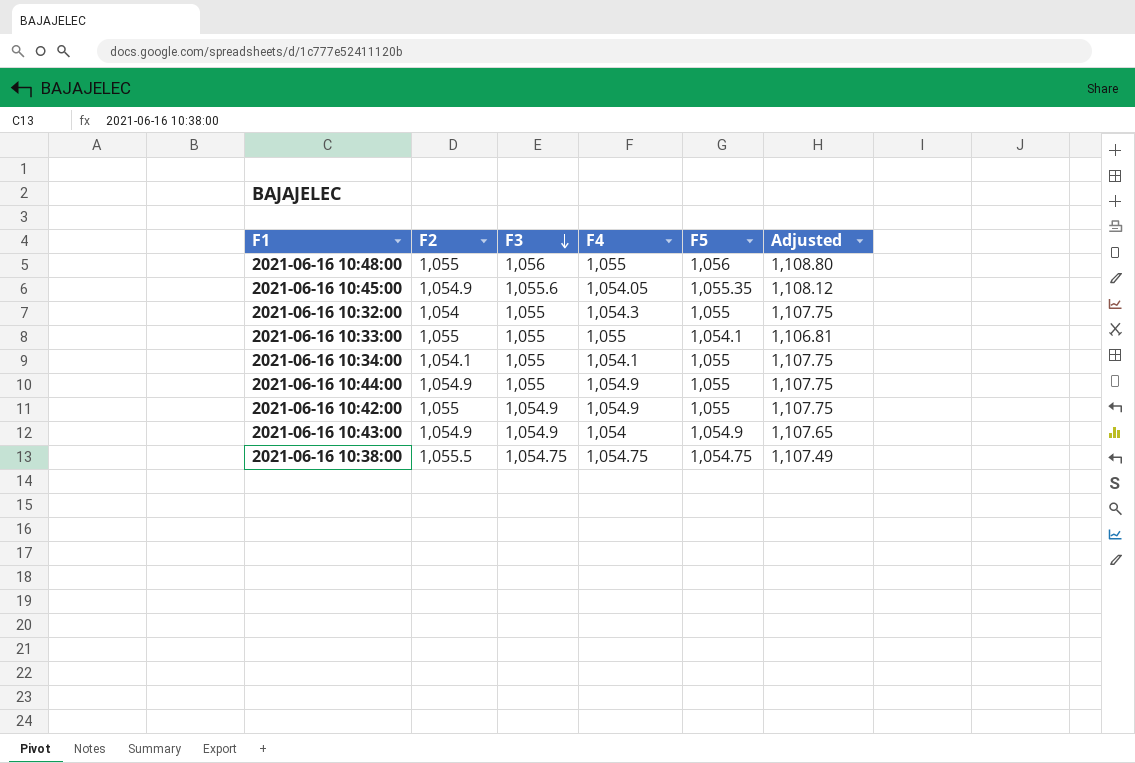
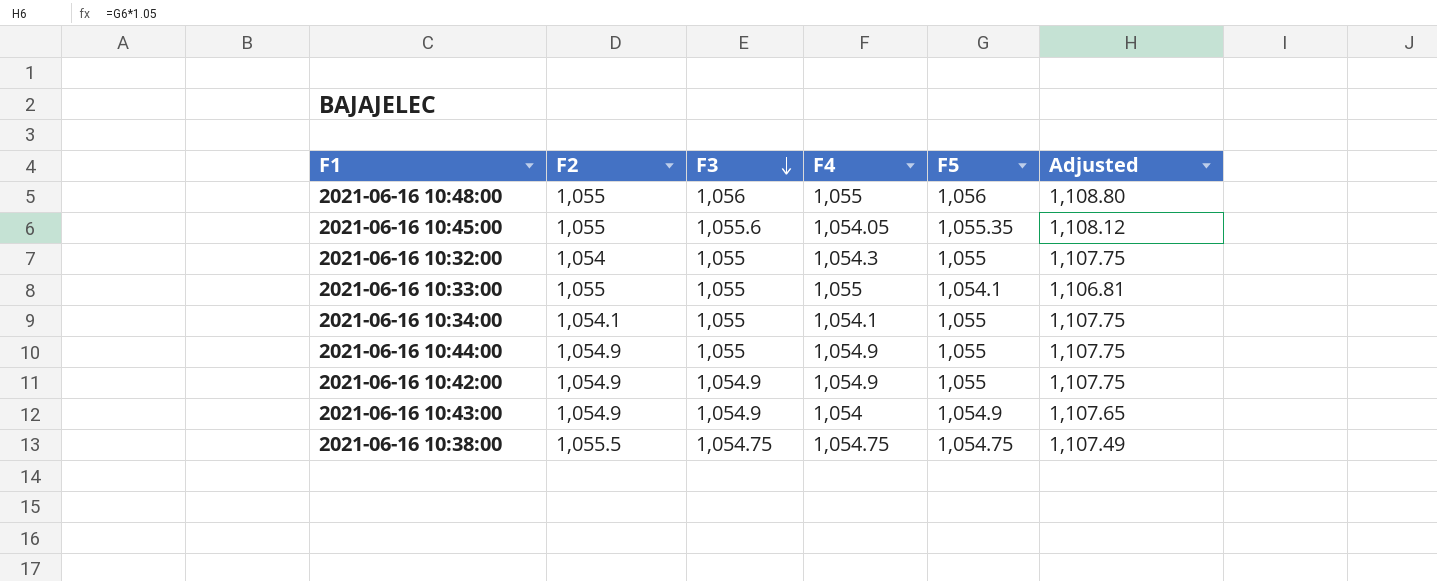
2021-06-16 10:45:00 | F2: 1,054.9 -> 1,055
2021-06-16 10:42:00 | F2: 1,055 -> 1,054.9

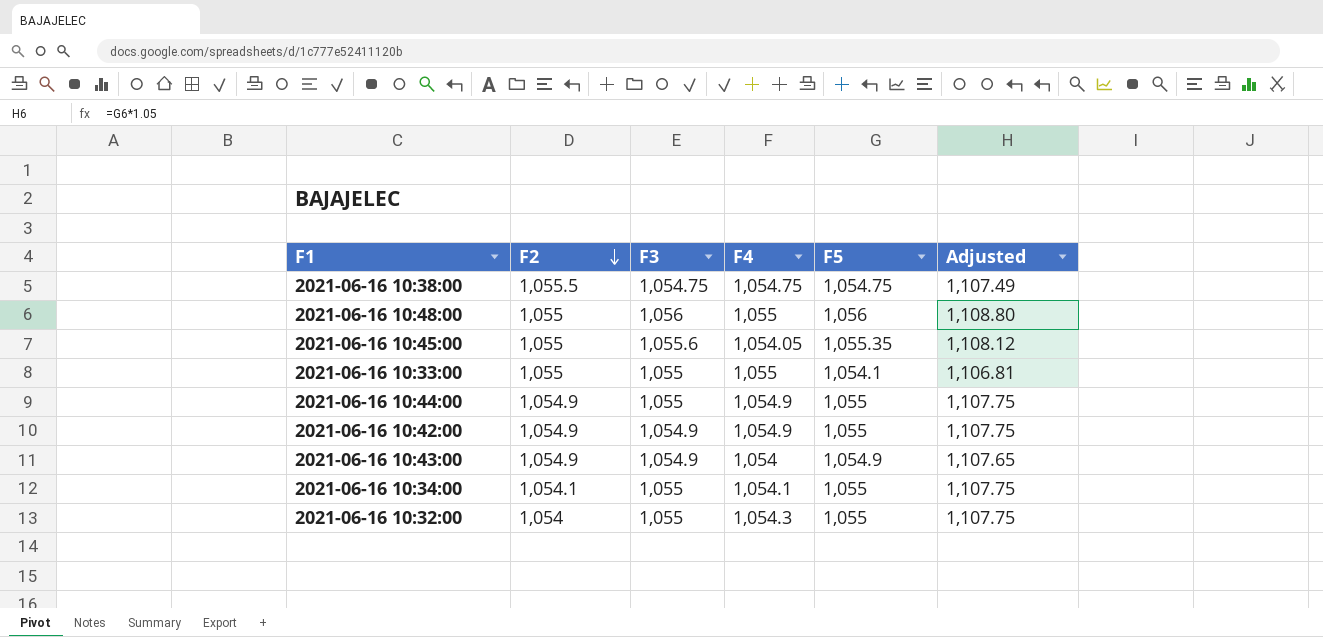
row order: F3 descending -> F2 descending

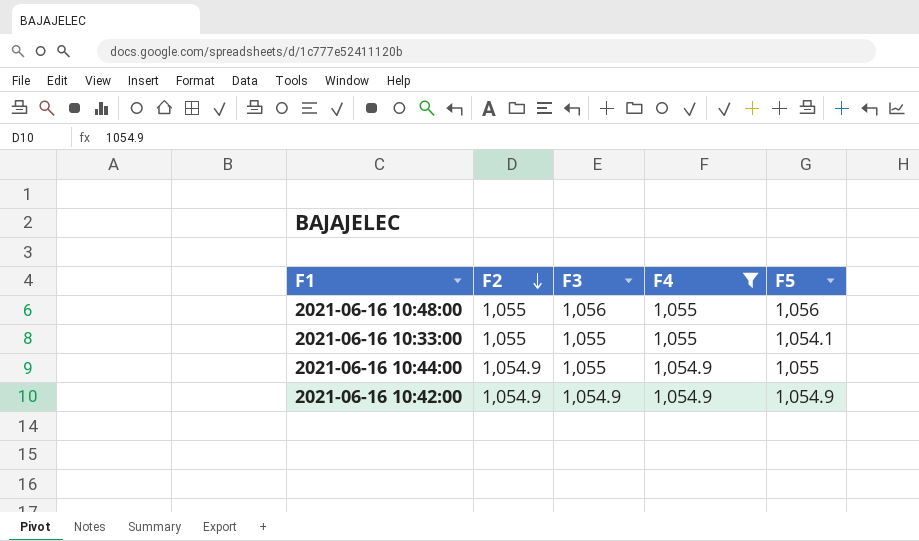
filter: none -> F4 >= 1,054.9
column Adjusted | formula: [F5] * 1.05 -> none
2021-06-16 10:42:00 | F5: 1,055 -> 1,054.9

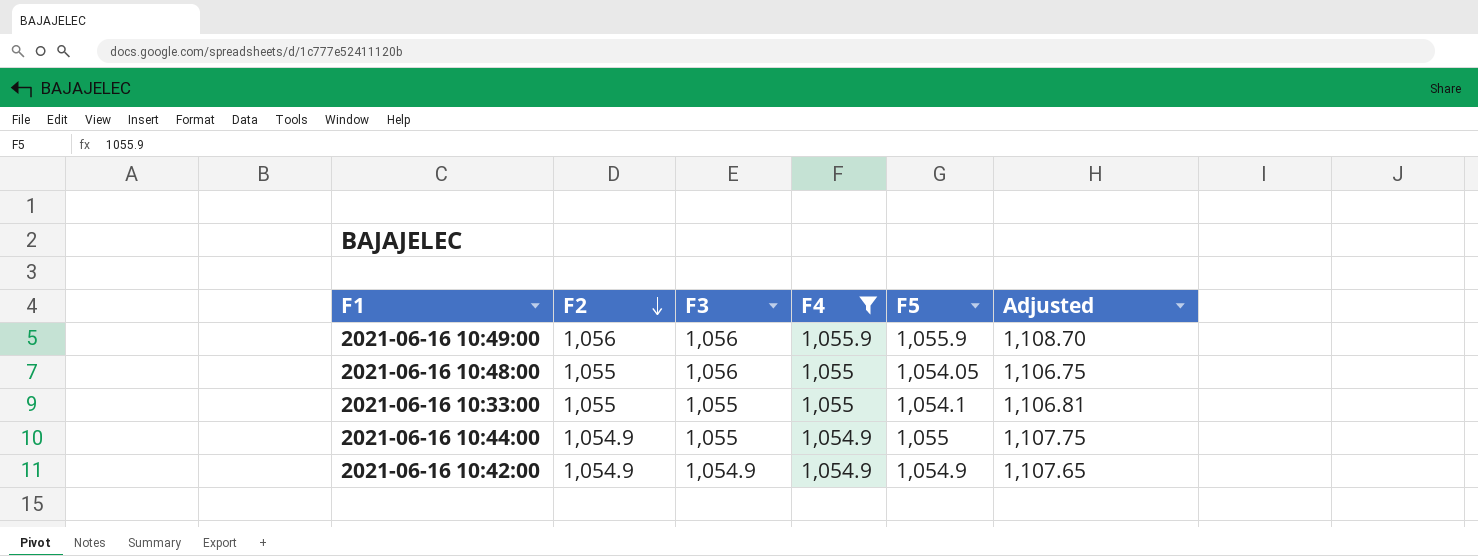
column Adjusted | formula: none -> [F5] * 1.05
row 2021-06-16 10:49:00: none -> 1,056 | 1,056 | 1,055.9 | 1,055.9 | 1,108.70
2021-06-16 10:48:00 | F5: 1,056 -> 1,054.05

